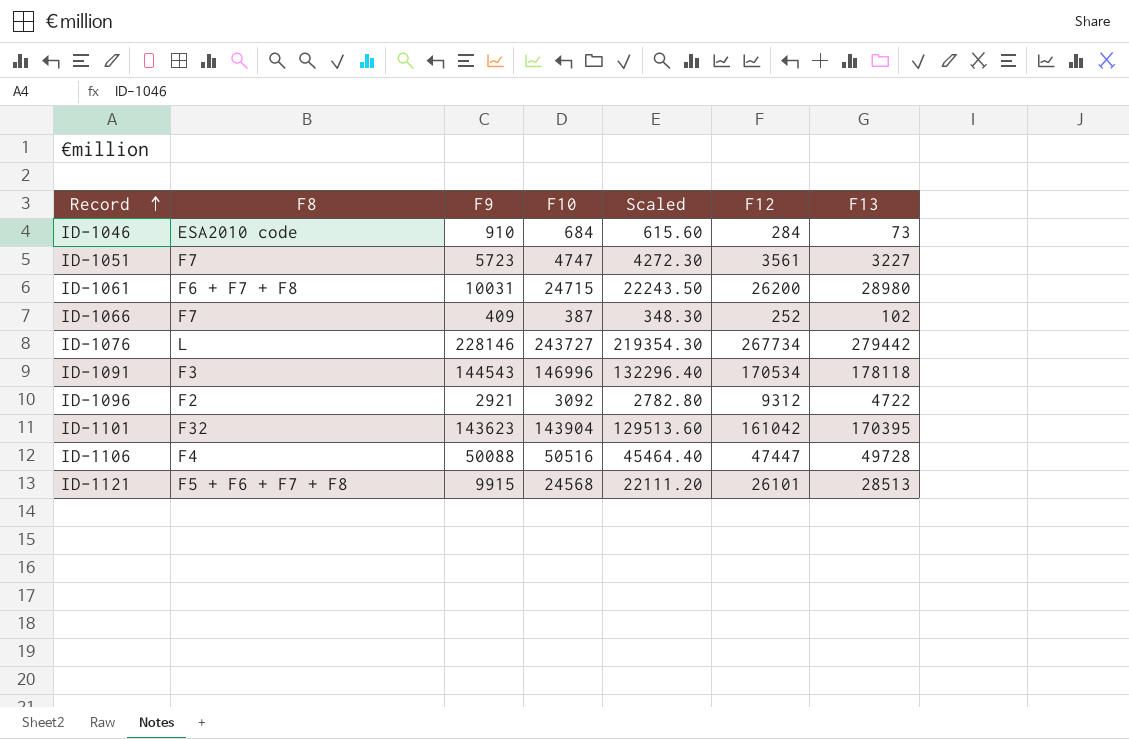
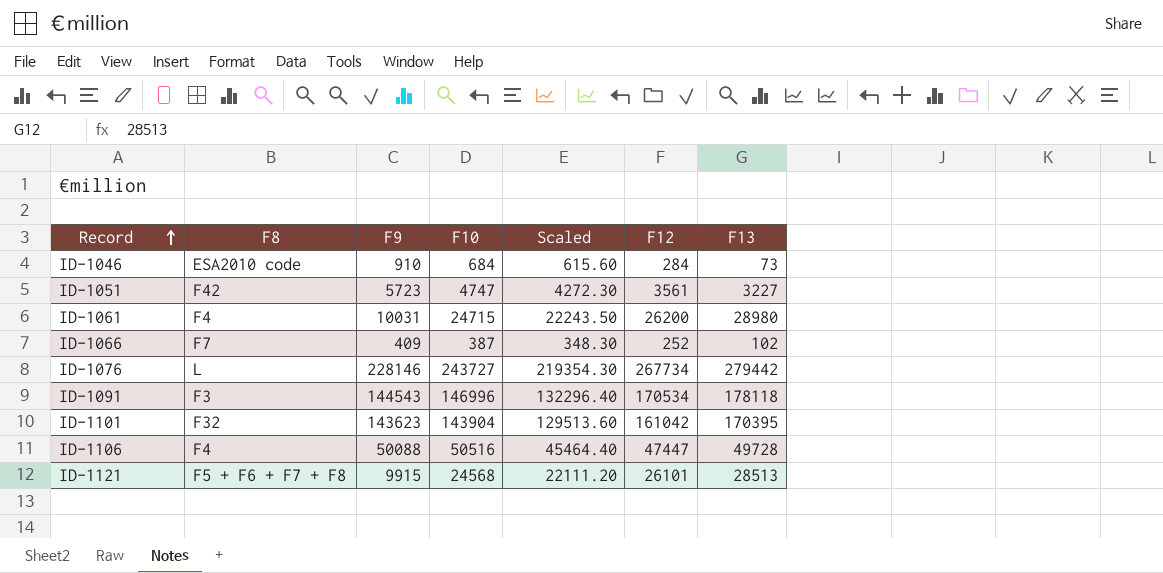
row ID-1096: F2 | 2921 | 3092 | 2782.80 | 9312 | 4722 -> none
ID-1051 | F8: F7 -> F42
ID-1061 | F8: F6 + F7 + F8 -> F4

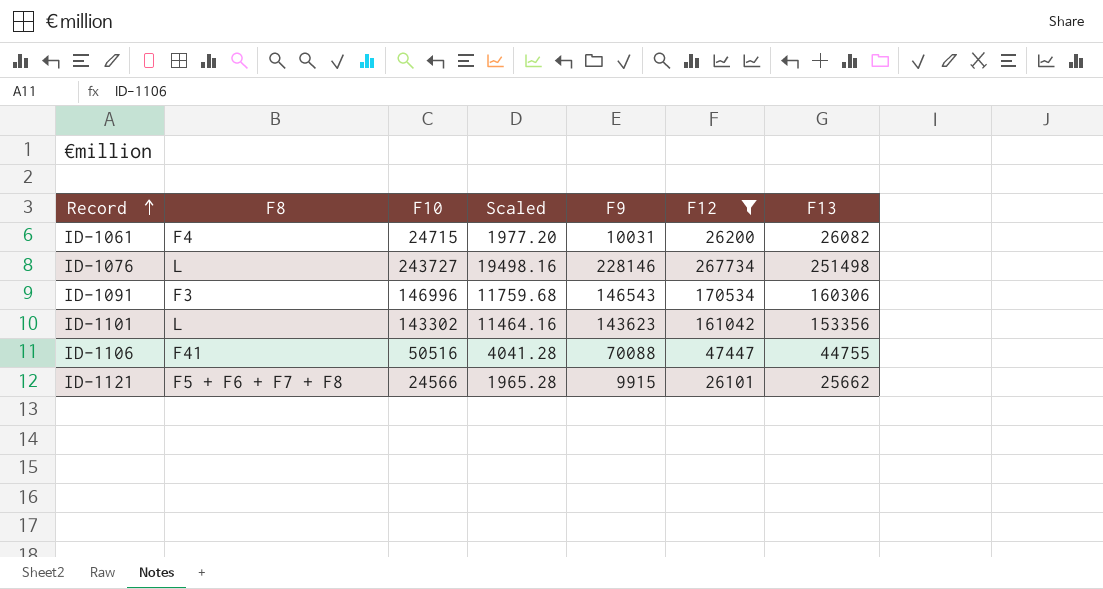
filter: none -> F12 >= 26101
column Scaled | formula: [F10] * 0.9 -> [F10] * 0.08
column F9 | position: 3 -> 5
ID-1061 | F13: 28980 -> 26082
ID-1076 | F13: 279442 -> 251498
ID-1091 | F9: 144543 -> 146543
ID-1091 | F13: 178118 -> 160306
ID-1101 | F8: F32 -> L
ID-1101 | F10: 143904 -> 143302
ID-1101 | F13: 170395 -> 153356
ID-1106 | F8: F4 -> F41
ID-1106 | F9: 50088 -> 70088
ID-1106 | F13: 49728 -> 44755
ID-1121 | F10: 24568 -> 24566
ID-1121 | F13: 28513 -> 25662

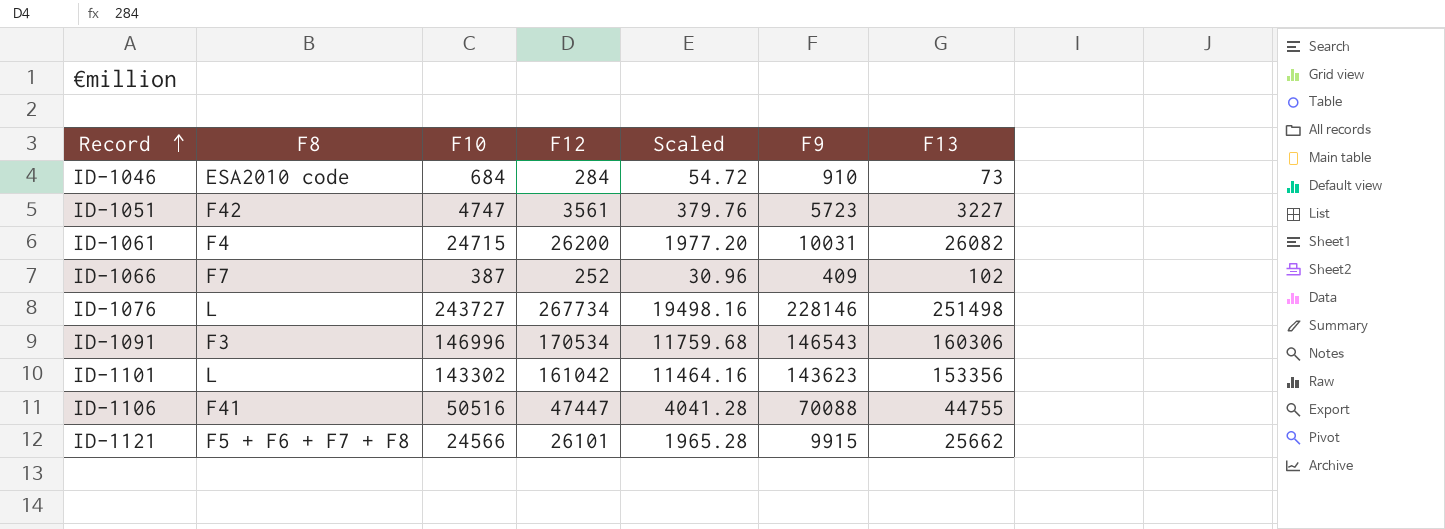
filter: F12 >= 26101 -> none
column F12 | position: 6 -> 4

